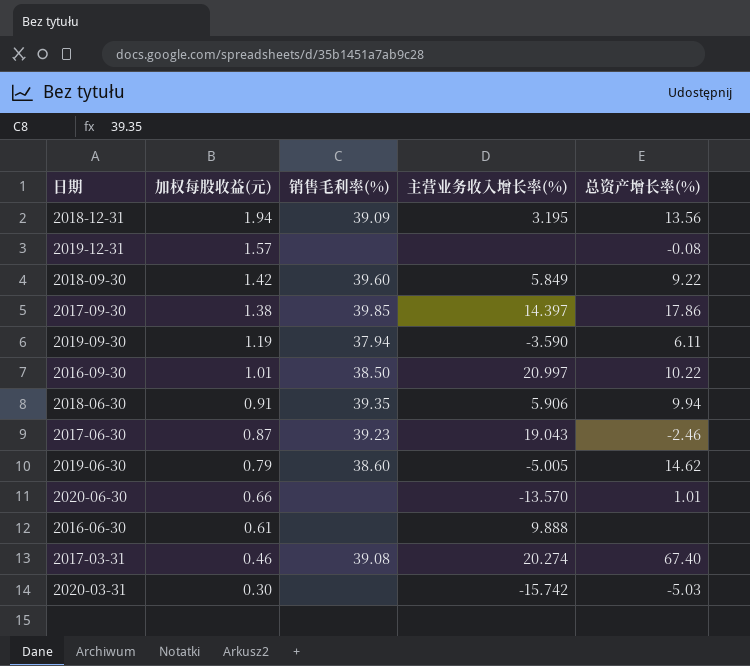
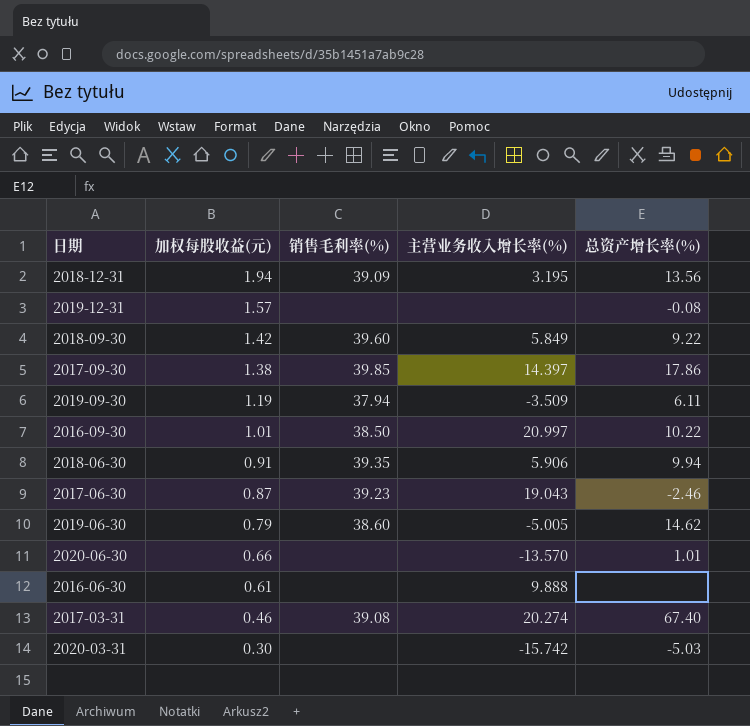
2019-09-30 | 主营业务收入增长率(%): -3.590 -> -3.509

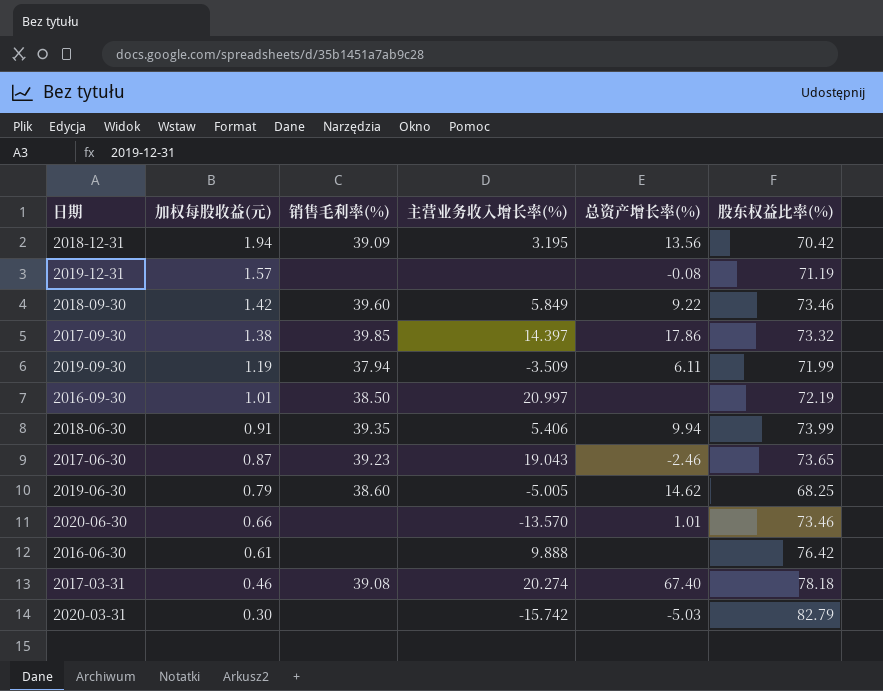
column 股东权益比率(%) | position: none -> 6
2016-09-30 | 总资产增长率(%): 10.22 -> none
2018-06-30 | 主营业务收入增长率(%): 5.906 -> 5.406

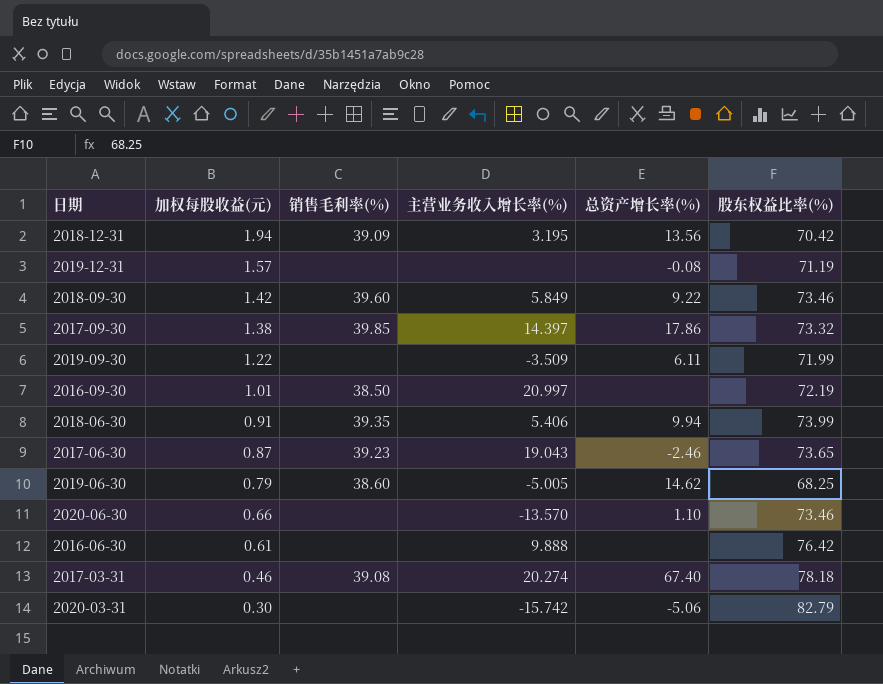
2019-09-30 | 加权每股收益(元): 1.19 -> 1.22
2019-09-30 | 销售毛利率(%): 37.94 -> none
2020-06-30 | 总资产增长率(%): 1.01 -> 1.10
2020-03-31 | 总资产增长率(%): -5.03 -> -5.06

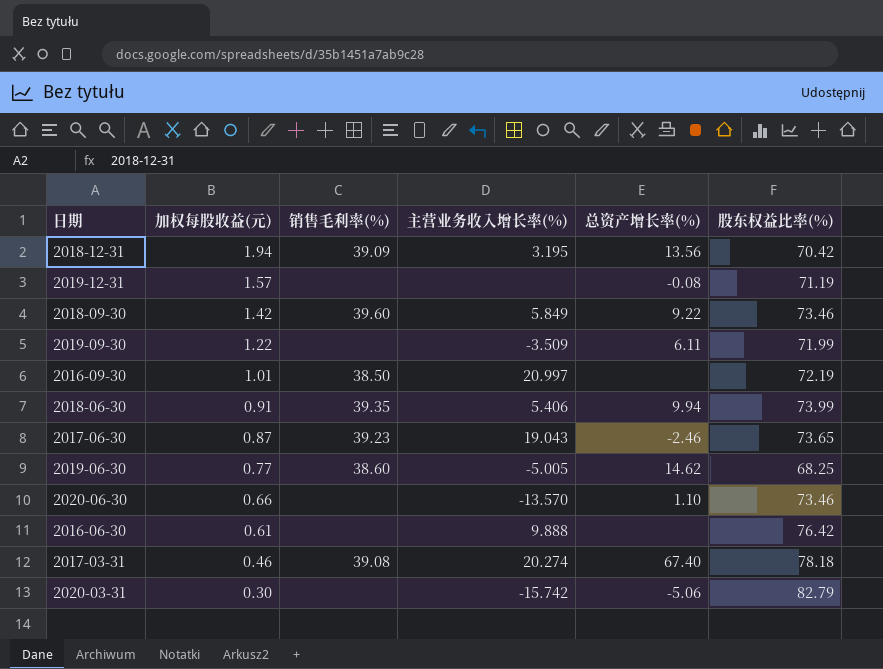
row 2017-09-30: 1.38 | 39.85 | 14.397 | 17.86 | 73.32 -> none
2019-06-30 | 加权每股收益(元): 0.79 -> 0.77

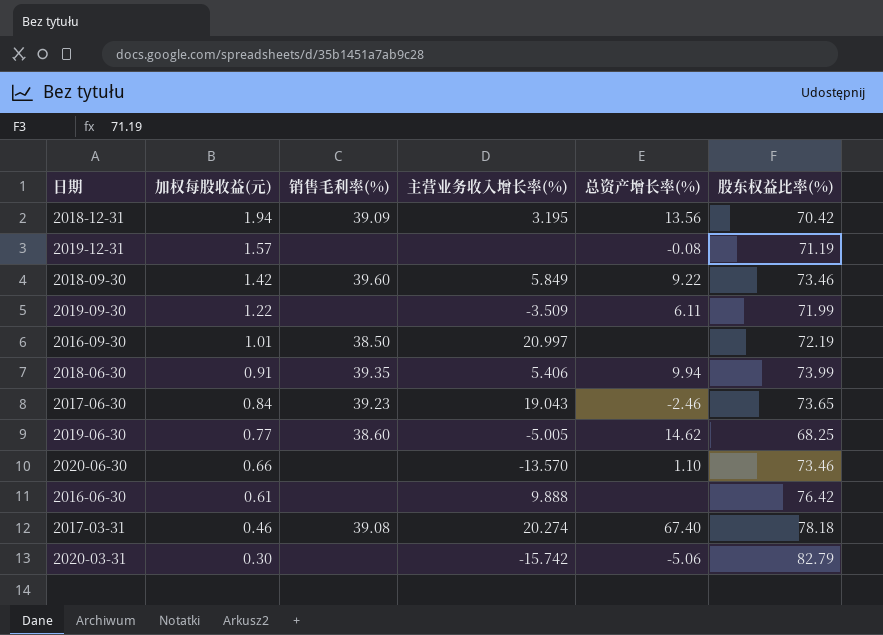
2017-06-30 | 加权每股收益(元): 0.87 -> 0.84

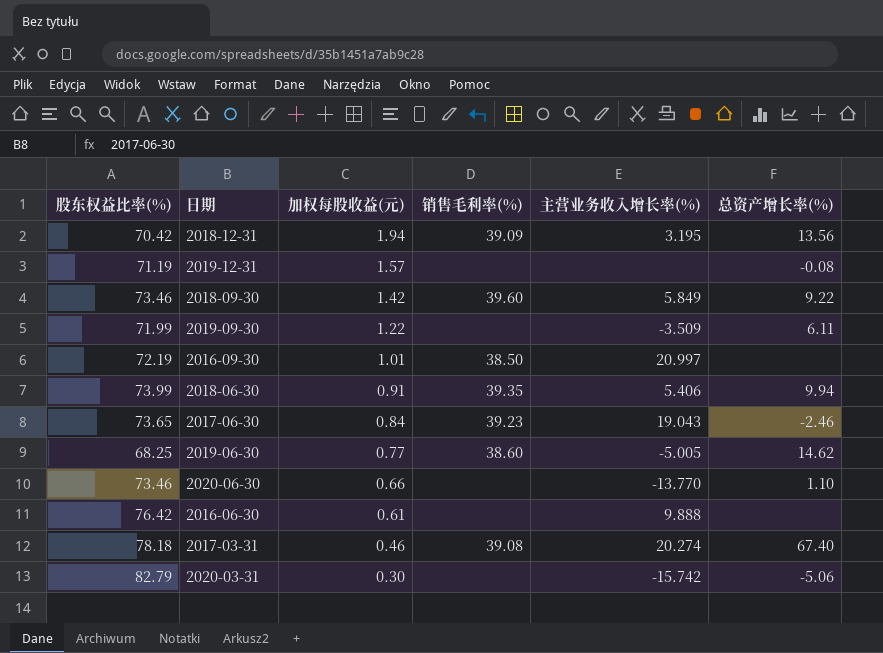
column 股东权益比率(%) | position: 6 -> 1
2020-06-30 | 主营业务收入增长率(%): -13.570 -> -13.770

